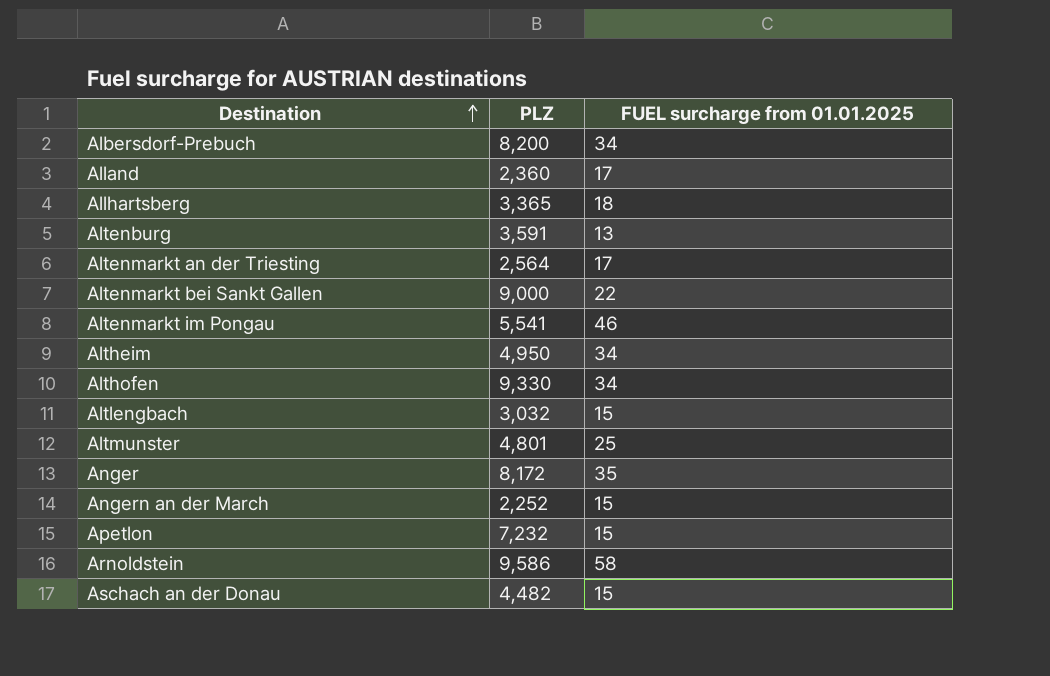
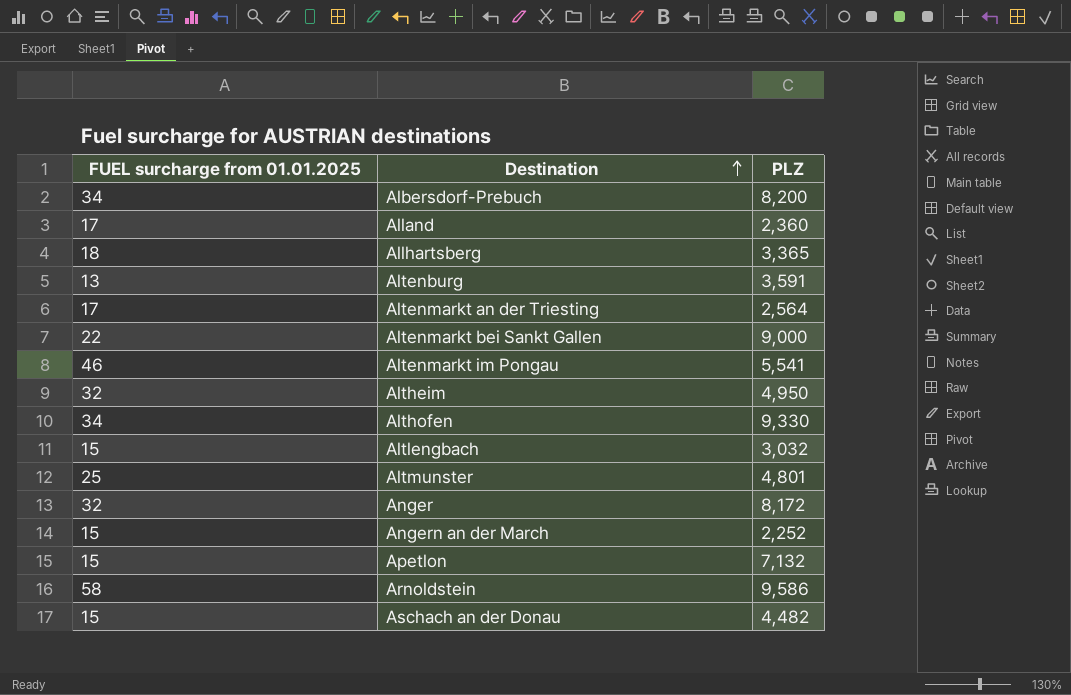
column FUEL surcharge from 01.01.2025 | position: 3 -> 1
Altheim | FUEL surcharge from 01.01.2025: 34 -> 32
Anger | FUEL surcharge from 01.01.2025: 35 -> 32
Apetlon | PLZ: 7,232 -> 7,132

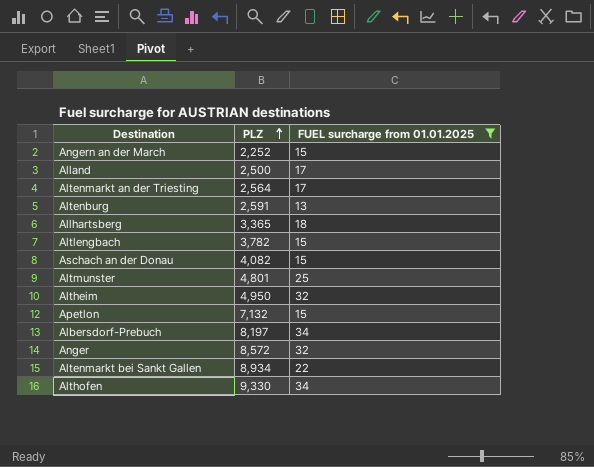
filter: none -> FUEL surcharge from 01.01.2025 <= 34
row order: Destination ascending -> PLZ ascending
column FUEL surcharge from 01.01.2025 | position: 1 -> 3
Alland | PLZ: 2,360 -> 2,500
Altenburg | PLZ: 3,591 -> 2,591
Altlengbach | PLZ: 3,032 -> 3,782
Aschach an der Donau | PLZ: 4,482 -> 4,082
Albersdorf-Prebuch | PLZ: 8,200 -> 8,197
Anger | PLZ: 8,172 -> 8,572
Altenmarkt bei Sankt Gallen | PLZ: 9,000 -> 8,934

